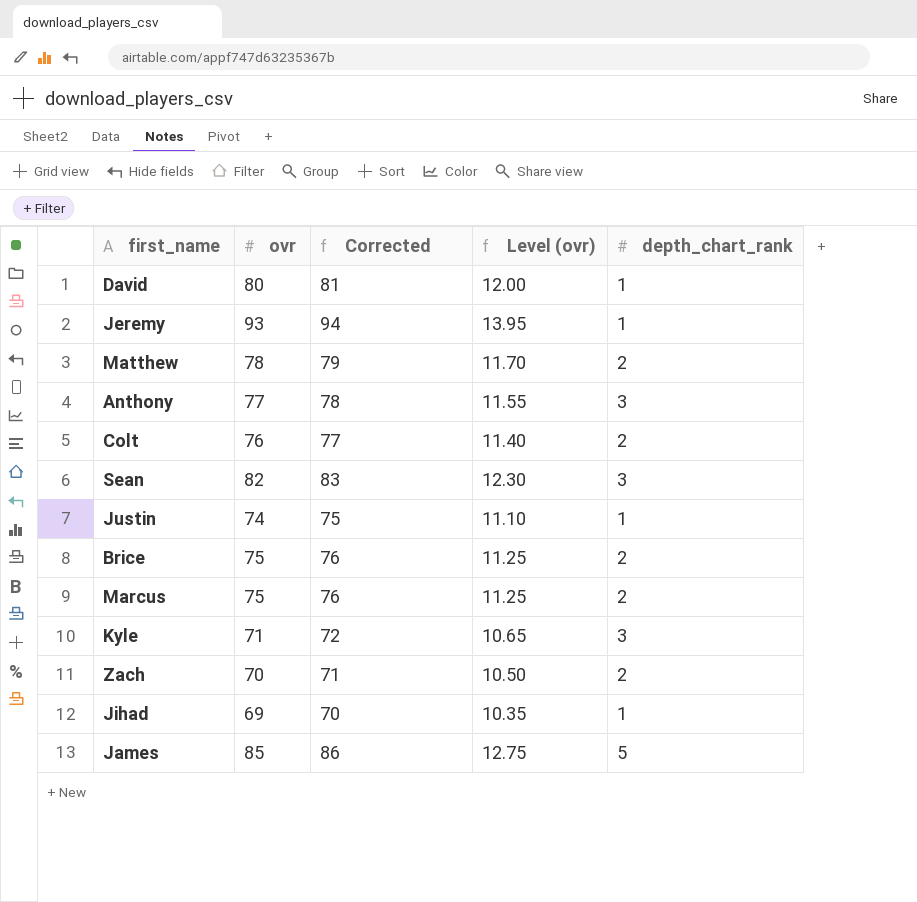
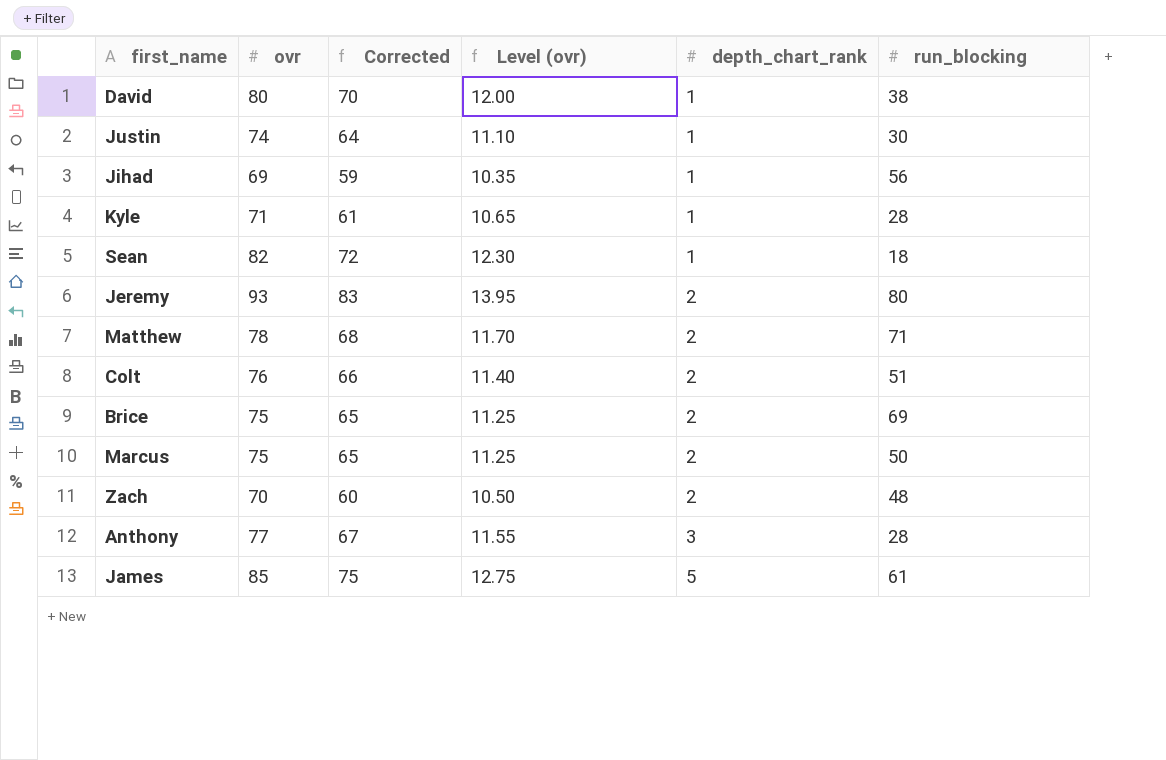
row order: none -> depth_chart_rank ascending
column Corrected | formula: [ovr] + 1 -> [ovr] - 10
column run_blocking | position: none -> 6
Kyle | depth_chart_rank: 3 -> 1
Sean | depth_chart_rank: 3 -> 1
Jeremy | depth_chart_rank: 1 -> 2

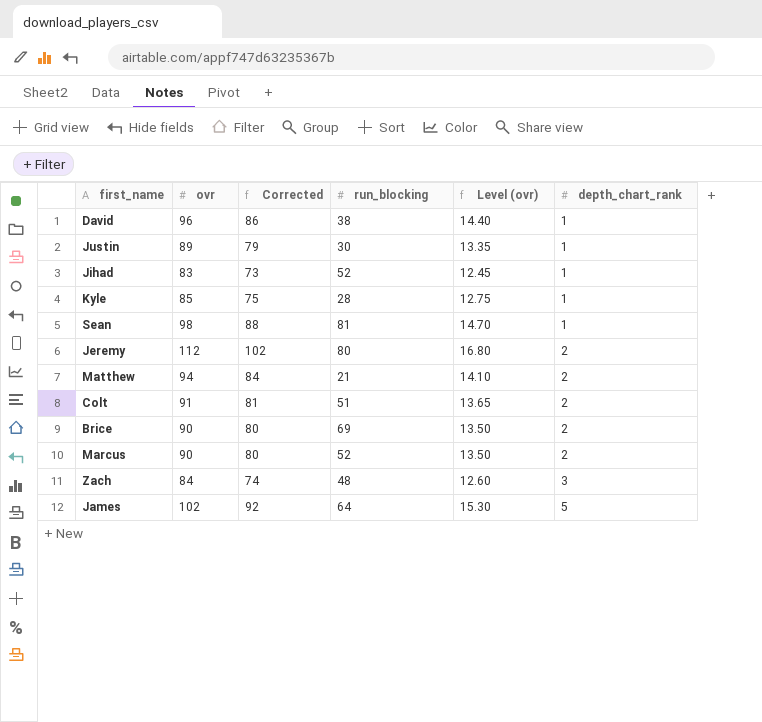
column run_blocking | position: 6 -> 4
row Anthony: 77 | 67 | 11.55 | 3 | 28 -> none
David | ovr: 80 -> 96
David | Corrected: 70 -> 86
David | Level (ovr): 12.00 -> 14.40
Justin | ovr: 74 -> 89
Justin | Corrected: 64 -> 79
Justin | Level (ovr): 11.10 -> 13.35
Jihad | ovr: 69 -> 83
Jihad | Corrected: 59 -> 73
Jihad | run_blocking: 56 -> 52
Jihad | Level (ovr): 10.35 -> 12.45
Kyle | ovr: 71 -> 85
Kyle | Corrected: 61 -> 75
Kyle | Level (ovr): 10.65 -> 12.75
Sean | ovr: 82 -> 98
Sean | Corrected: 72 -> 88
Sean | run_blocking: 18 -> 81
Sean | Level (ovr): 12.30 -> 14.70
Jeremy | ovr: 93 -> 112
Jeremy | Corrected: 83 -> 102
Jeremy | Level (ovr): 13.95 -> 16.80
Matthew | ovr: 78 -> 94
Matthew | Corrected: 68 -> 84
Matthew | run_blocking: 71 -> 21
Matthew | Level (ovr): 11.70 -> 14.10
Colt | ovr: 76 -> 91
Colt | Corrected: 66 -> 81
Colt | Level (ovr): 11.40 -> 13.65
Brice | ovr: 75 -> 90
Brice | Corrected: 65 -> 80
Brice | Level (ovr): 11.25 -> 13.50
Marcus | ovr: 75 -> 90
Marcus | Corrected: 65 -> 80
Marcus | run_blocking: 50 -> 52
Marcus | Level (ovr): 11.25 -> 13.50
Zach | ovr: 70 -> 84
Zach | Corrected: 60 -> 74
Zach | Level (ovr): 10.50 -> 12.60
Zach | depth_chart_rank: 2 -> 3
James | ovr: 85 -> 102
James | Corrected: 75 -> 92
James | run_blocking: 61 -> 64
James | Level (ovr): 12.75 -> 15.30

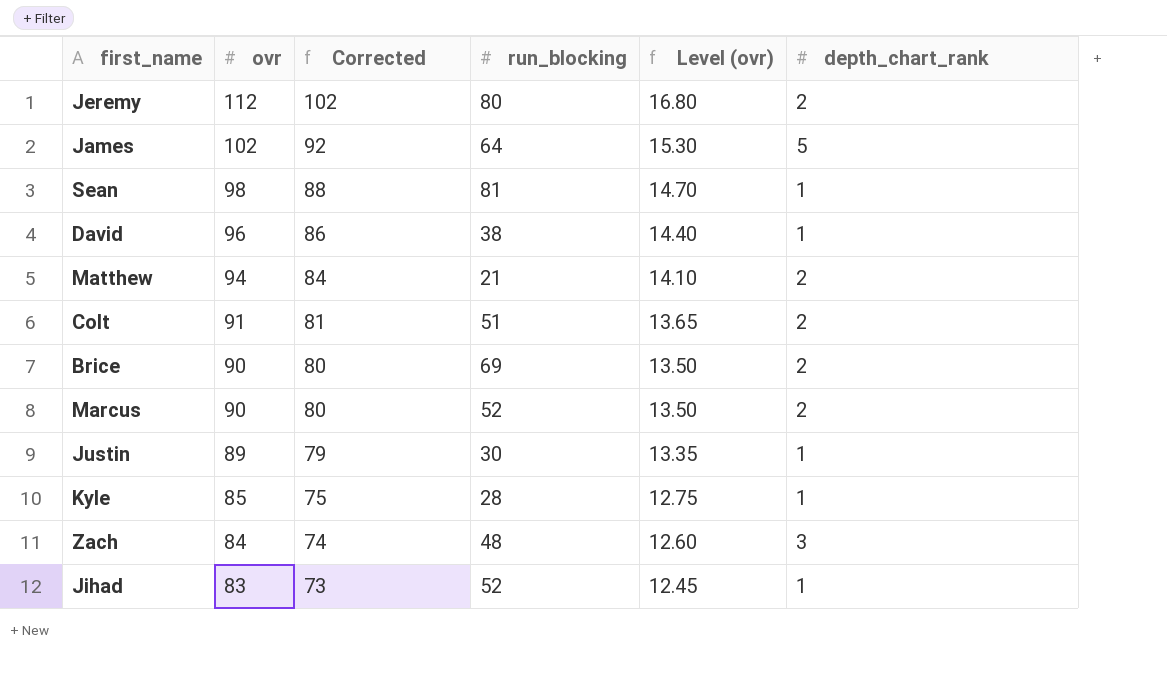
row order: depth_chart_rank ascending -> ovr descending

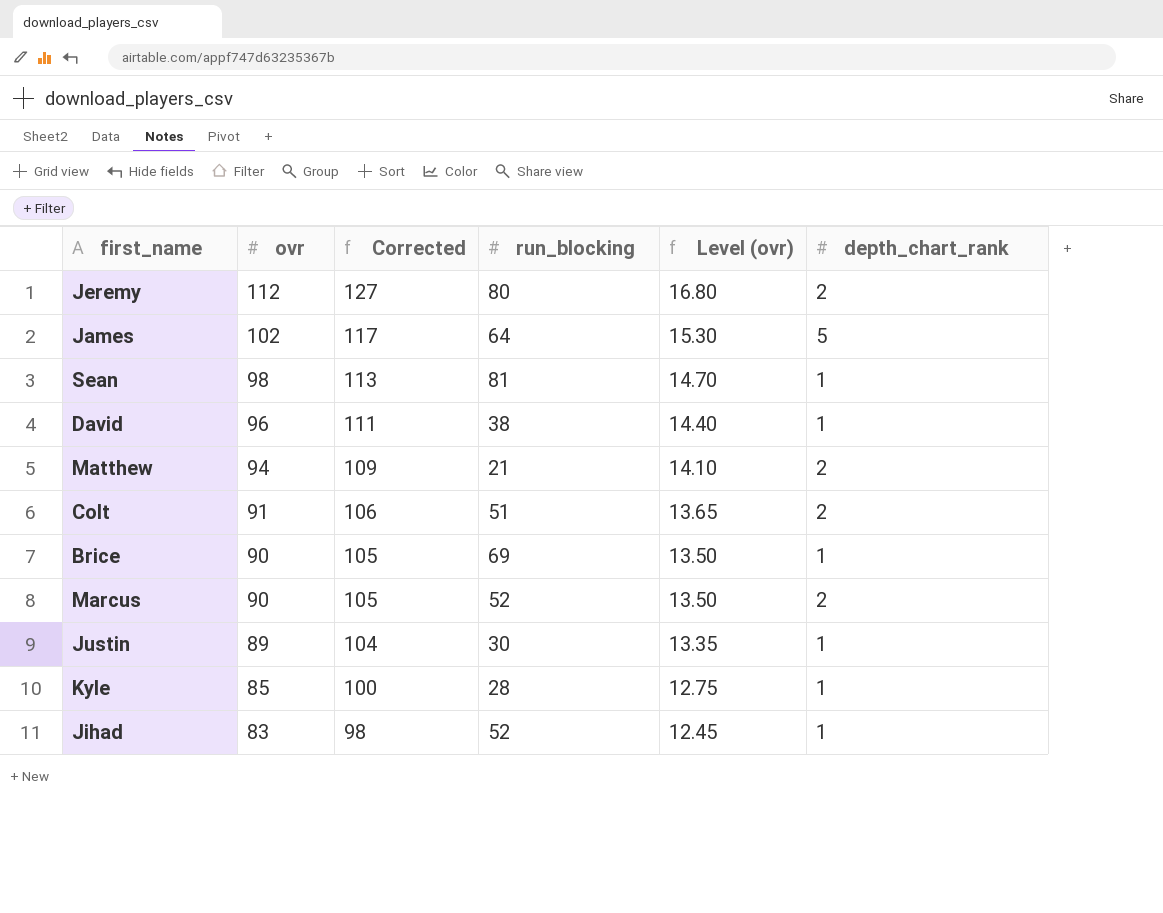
column Corrected | formula: [ovr] - 10 -> [ovr] + 15
row Zach: 84 | 74 | 48 | 12.60 | 3 -> none
Brice | depth_chart_rank: 2 -> 1

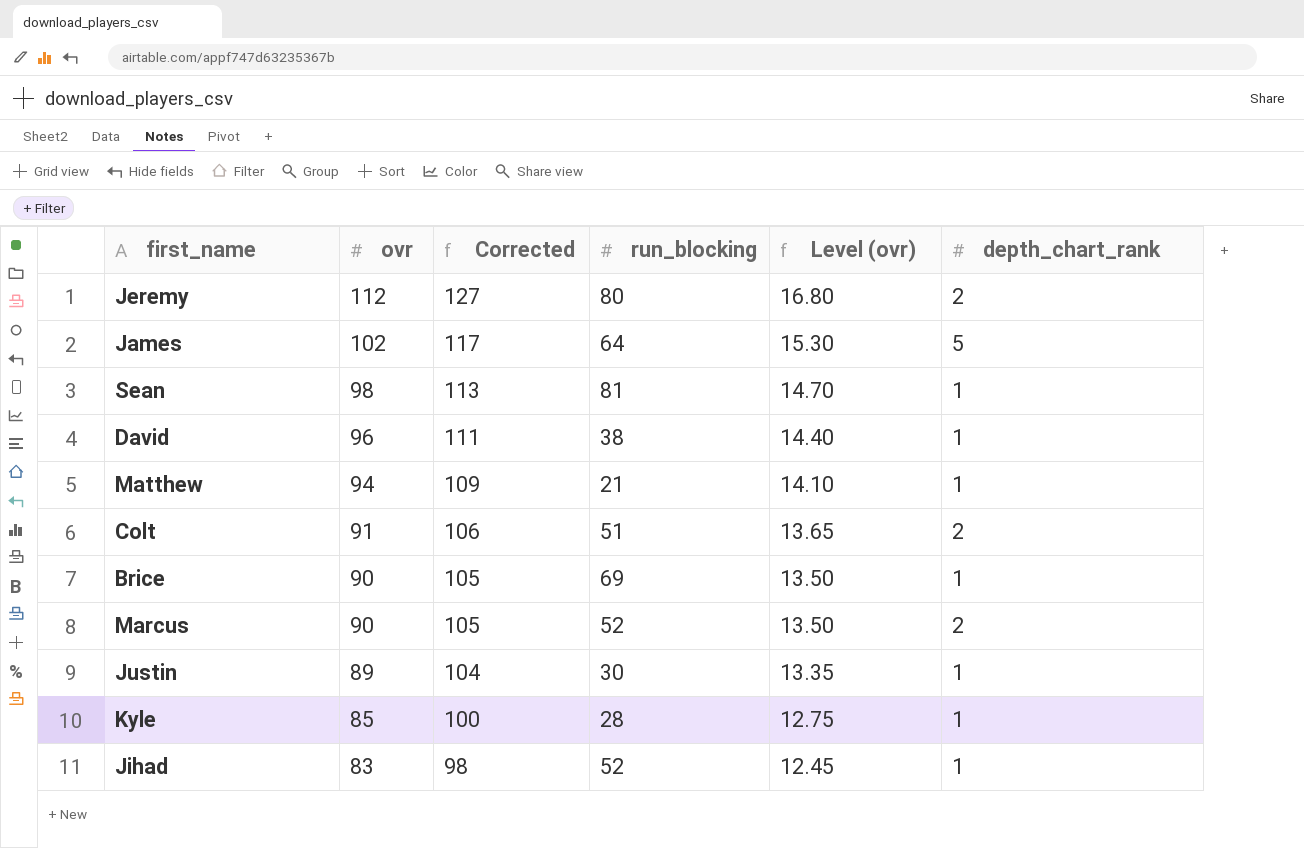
Matthew | depth_chart_rank: 2 -> 1

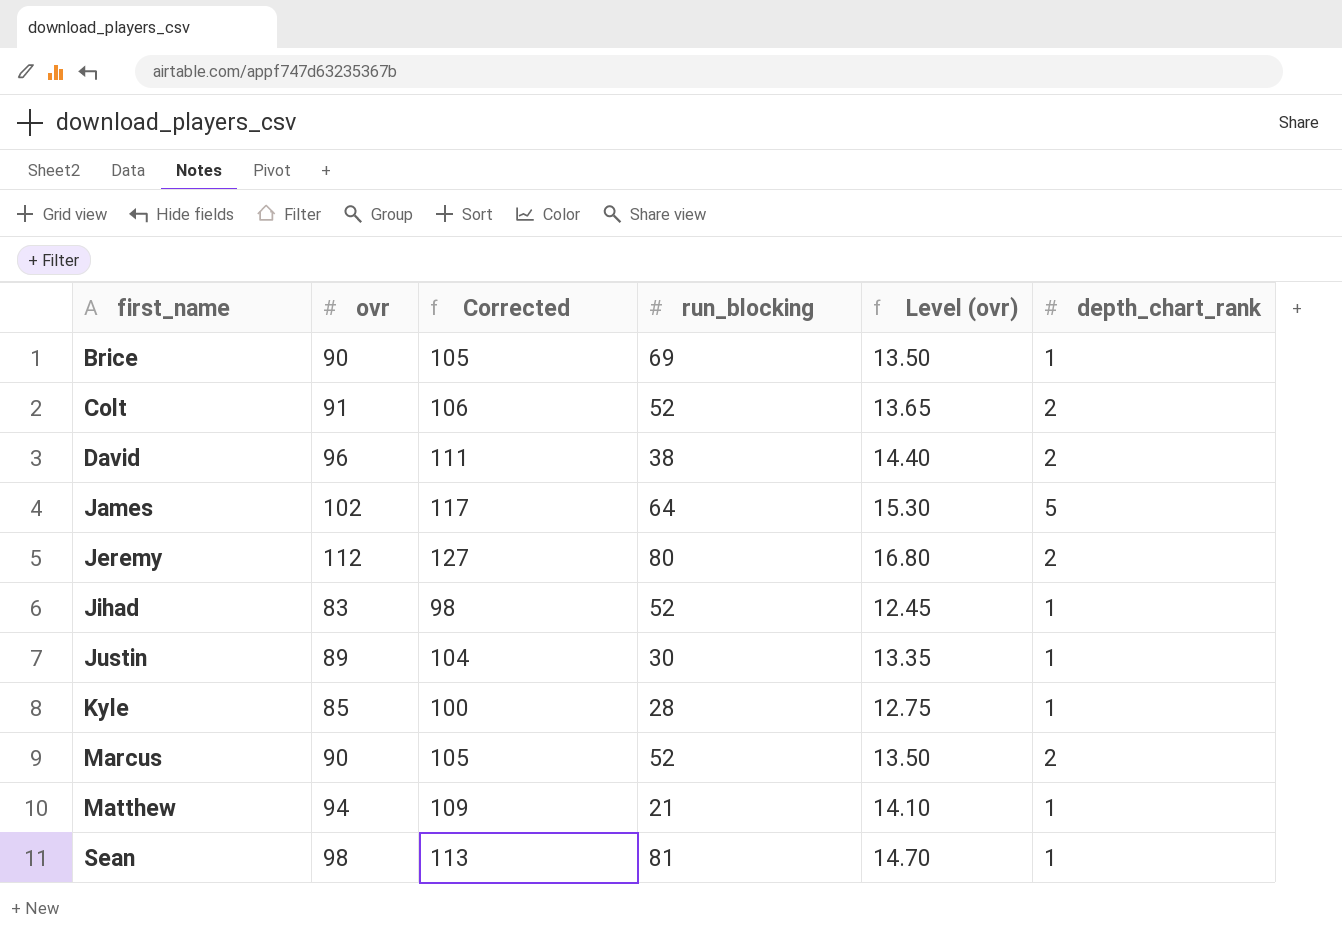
row order: ovr descending -> first_name ascending
Colt | run_blocking: 51 -> 52
David | depth_chart_rank: 1 -> 2

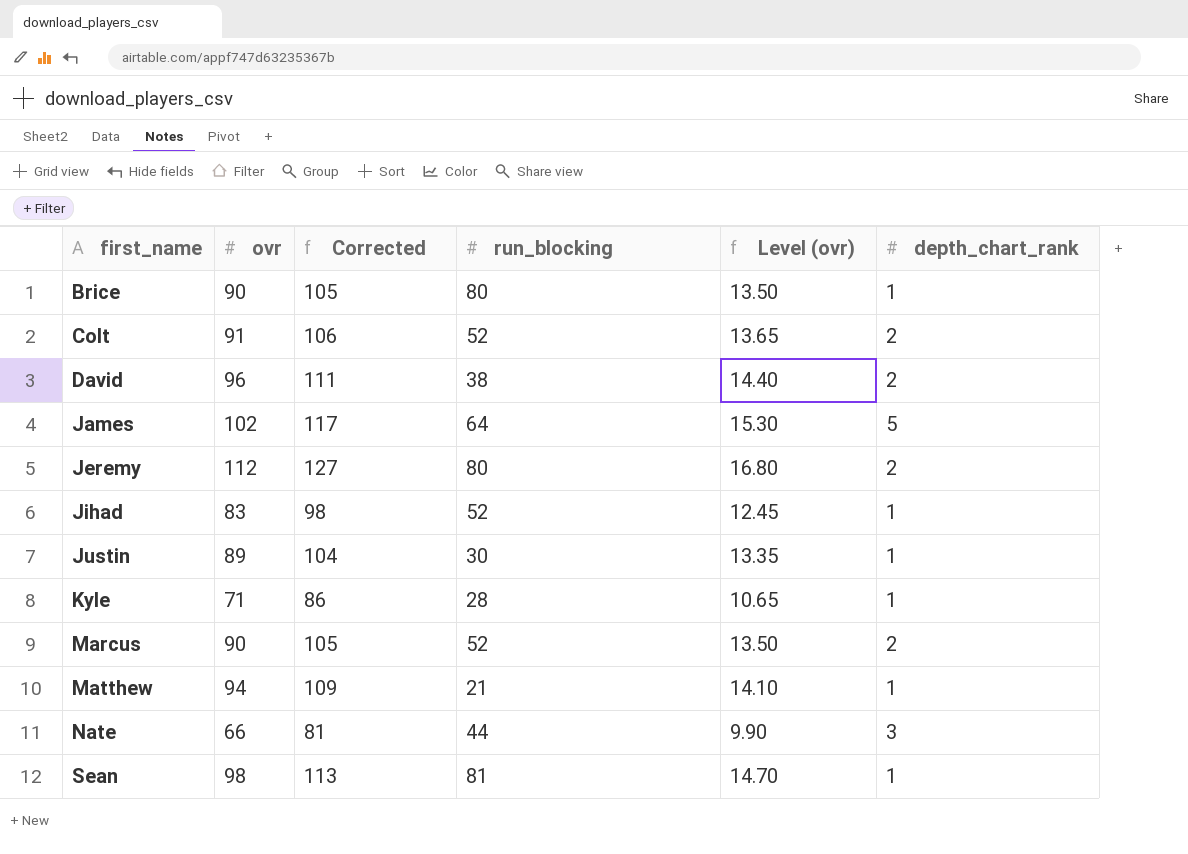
Brice | run_blocking: 69 -> 80
Kyle | ovr: 85 -> 71
Kyle | Corrected: 100 -> 86
Kyle | Level (ovr): 12.75 -> 10.65
row Nate: none -> 66 | 81 | 44 | 9.90 | 3

